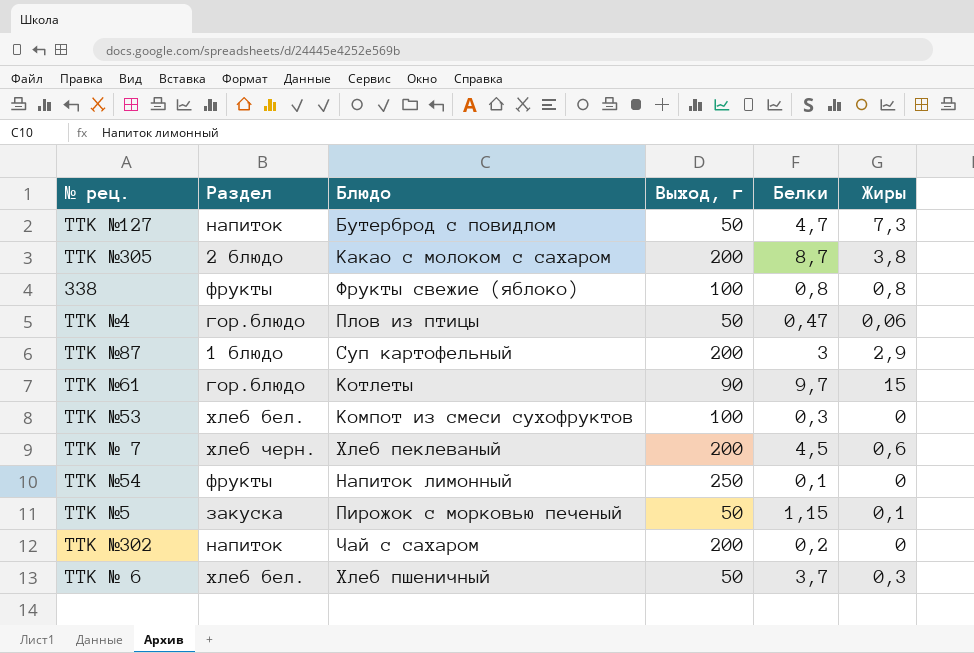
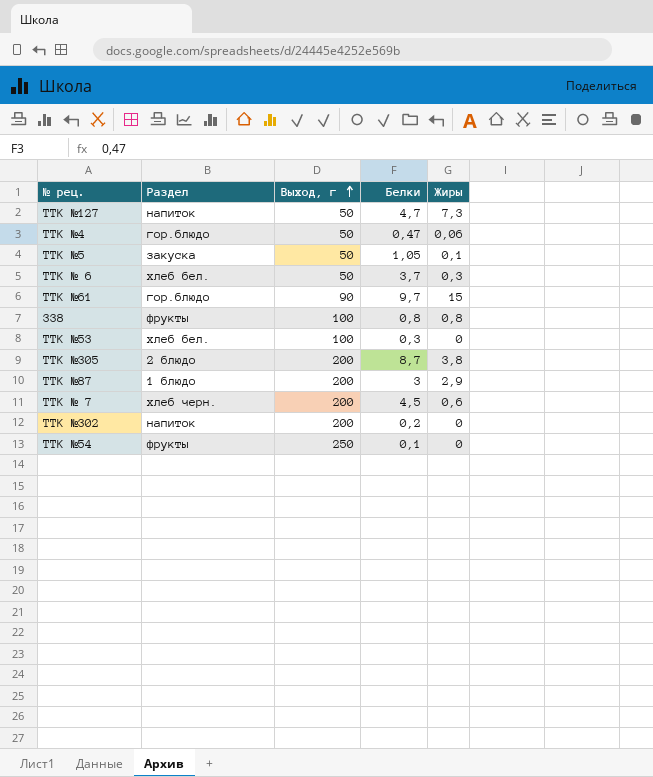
row order: none -> Выход, г ascending
column Блюдо | position: 3 -> none
ТТК №5 | Белки: 1,15 -> 1,05

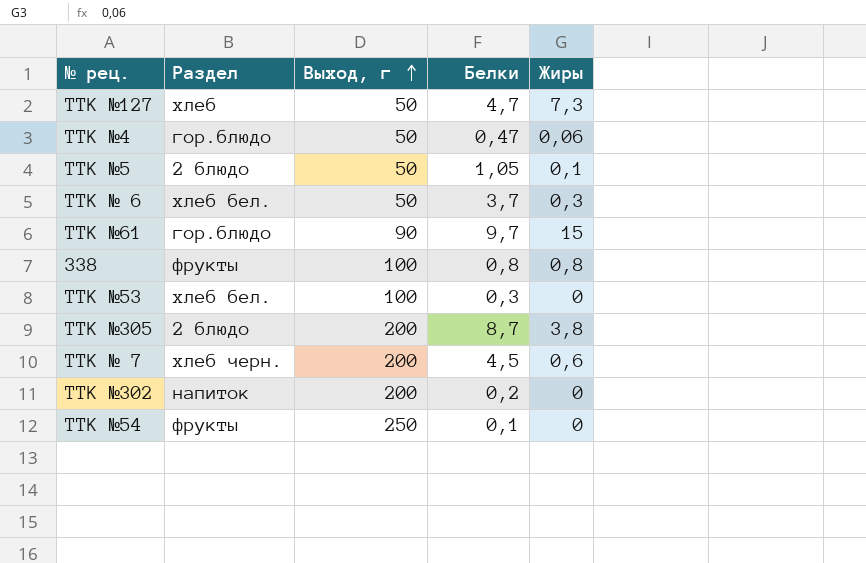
row ТТК №87: 1 блюдо | 200 | 3 | 2,9 -> none
ТТК №127 | Раздел: напиток -> хлеб
ТТК №5 | Раздел: закуска -> 2 блюдо

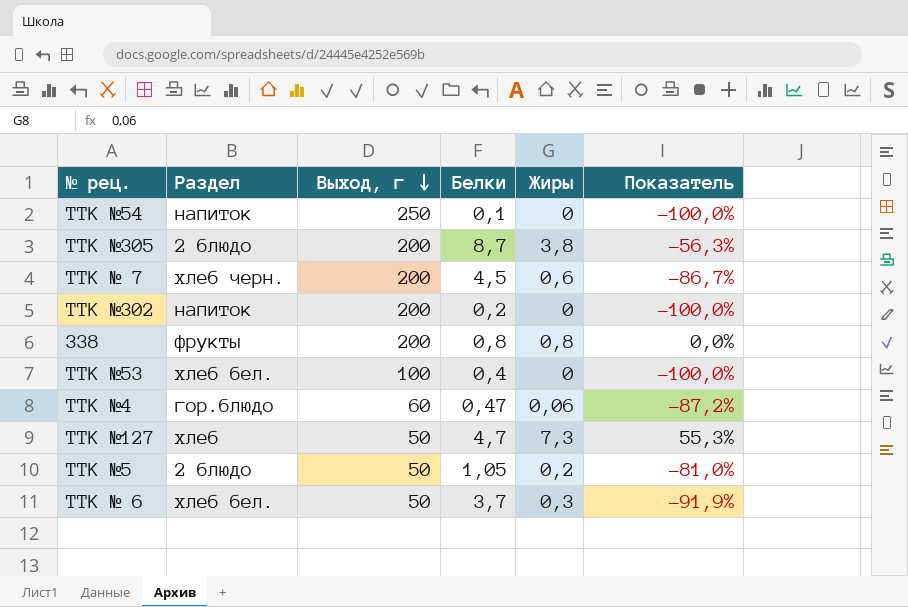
row order: Выход, г ascending -> Выход, г descending
column Показатель | formula: none -> ([Жиры] - [Белки]) / [Белки]
row ТТК №61: гор.блюдо | 90 | 9,7 | 15 -> none
ТТК №54 | Раздел: фрукты -> напиток
338 | Выход, г: 100 -> 200
ТТК №53 | Белки: 0,3 -> 0,4
ТТК №4 | Выход, г: 50 -> 60
ТТК №5 | Жиры: 0,1 -> 0,2

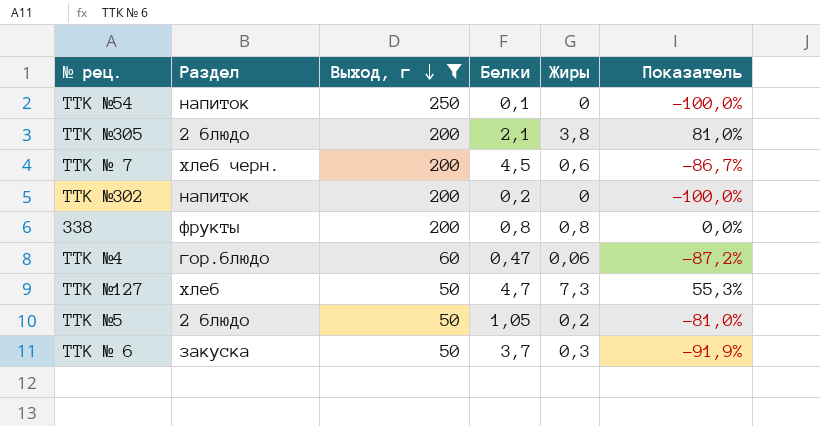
filter: none -> Выход, г != 100
ТТК №305 | Белки: 8,7 -> 2,1
ТТК №305 | Показатель: -56,3% -> 81,0%
ТТК № 6 | Раздел: хлеб бел. -> закуска

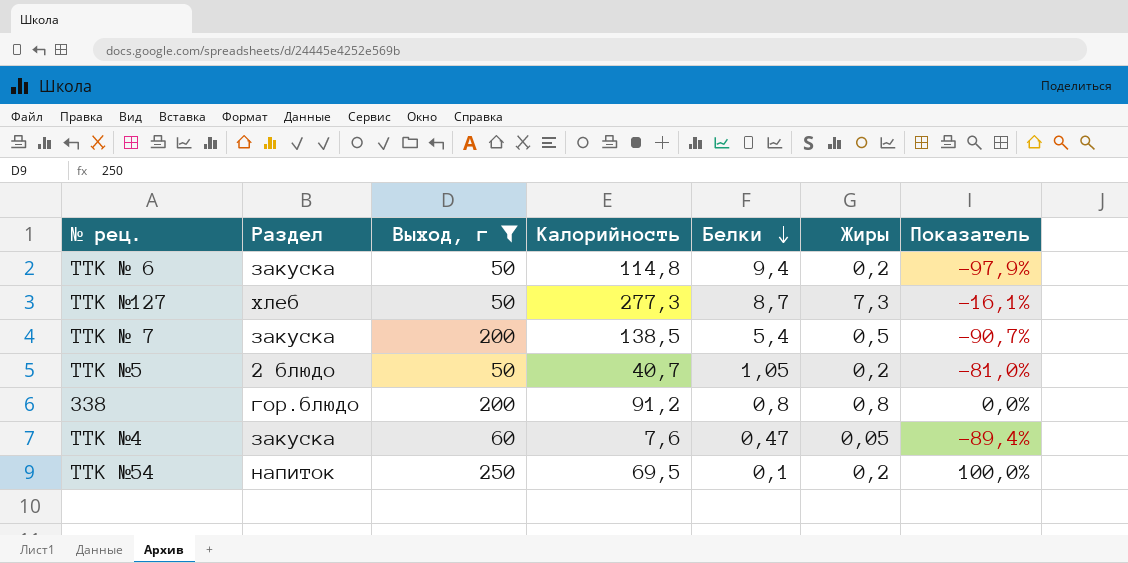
row order: Выход, г descending -> Белки descending
column Калорийность | position: none -> 4
row ТТК №305: 2 блюдо | 200 | 2,1 | 3,8 | 81,0% -> none
row ТТК №302: напиток | 200 | 0,2 | 0 | -100,0% -> none
ТТК № 6 | Белки: 3,7 -> 9,4
ТТК № 6 | Жиры: 0,3 -> 0,2
ТТК № 6 | Показатель: -91,9% -> -97,9%
ТТК №127 | Белки: 4,7 -> 8,7
ТТК №127 | Показатель: 55,3% -> -16,1%
ТТК № 7 | Раздел: хлеб черн. -> закуска
ТТК № 7 | Белки: 4,5 -> 5,4
ТТК № 7 | Жиры: 0,6 -> 0,5
ТТК № 7 | Показатель: -86,7% -> -90,7%
338 | Раздел: фрукты -> гор.блюдо
ТТК №4 | Раздел: гор.блюдо -> закуска
ТТК №4 | Жиры: 0,06 -> 0,05
ТТК №4 | Показатель: -87,2% -> -89,4%
ТТК №54 | Жиры: 0 -> 0,2
ТТК №54 | Показатель: -100,0% -> 100,0%

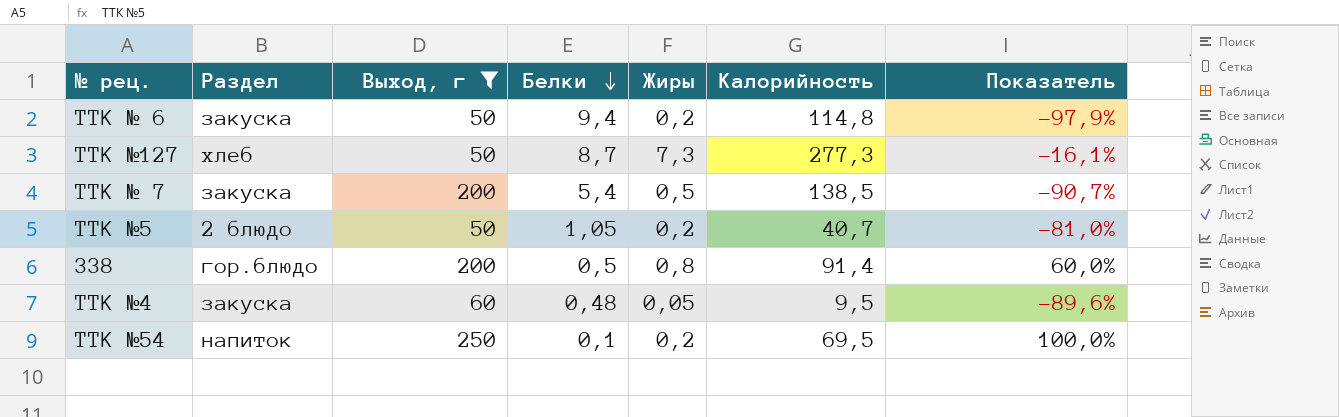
column Калорийность | position: 4 -> 6
338 | Белки: 0,8 -> 0,5
338 | Калорийность: 91,2 -> 91,4
338 | Показатель: 0,0% -> 60,0%
ТТК №4 | Белки: 0,47 -> 0,48
ТТК №4 | Калорийность: 7,6 -> 9,5
ТТК №4 | Показатель: -89,4% -> -89,6%

